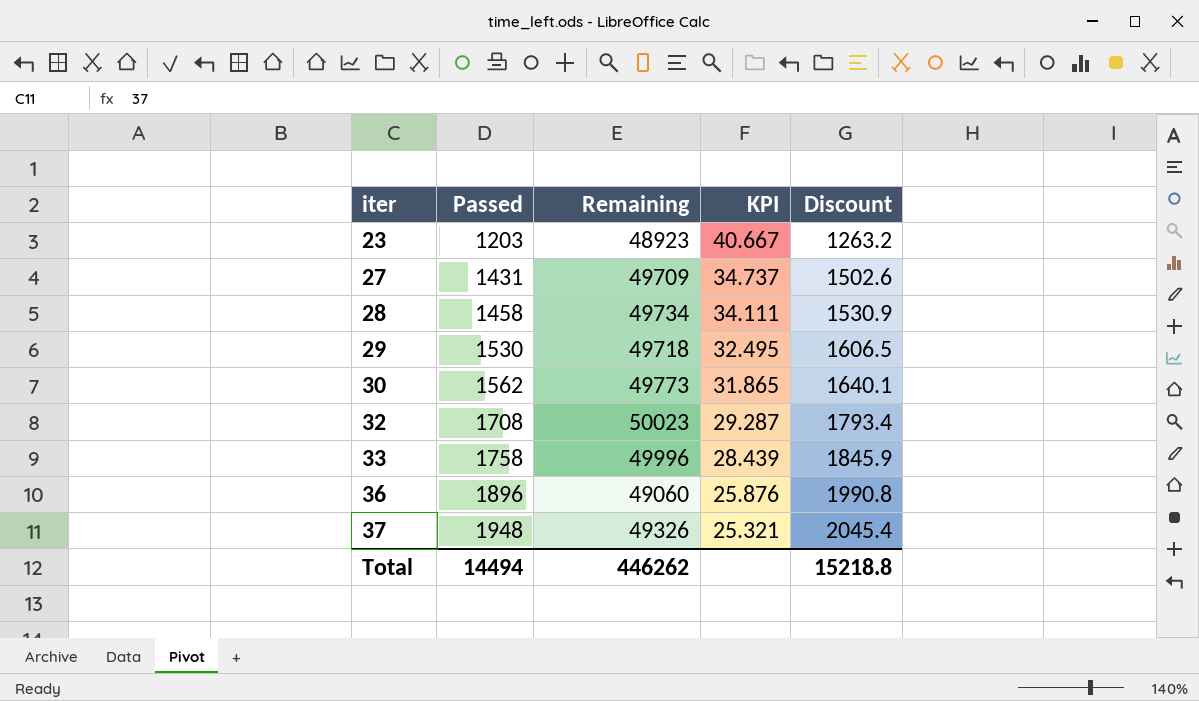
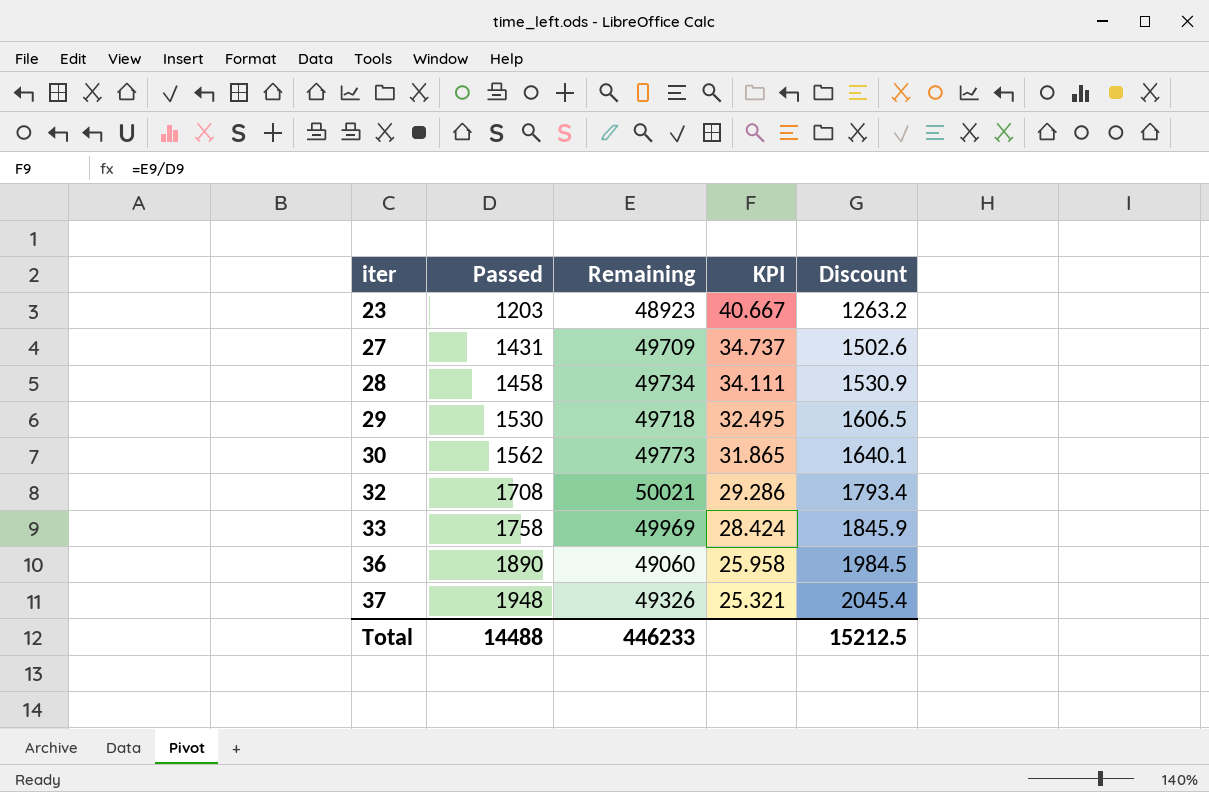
32 | Remaining: 50023 -> 50021
32 | KPI: 29.287 -> 29.286
33 | Remaining: 49996 -> 49969
33 | KPI: 28.439 -> 28.424
36 | Passed: 1896 -> 1890
36 | KPI: 25.876 -> 25.958
36 | Discount: 1990.8 -> 1984.5
Total | Passed: 14494 -> 14488
Total | Remaining: 446262 -> 446233
Total | Discount: 15218.8 -> 15212.5

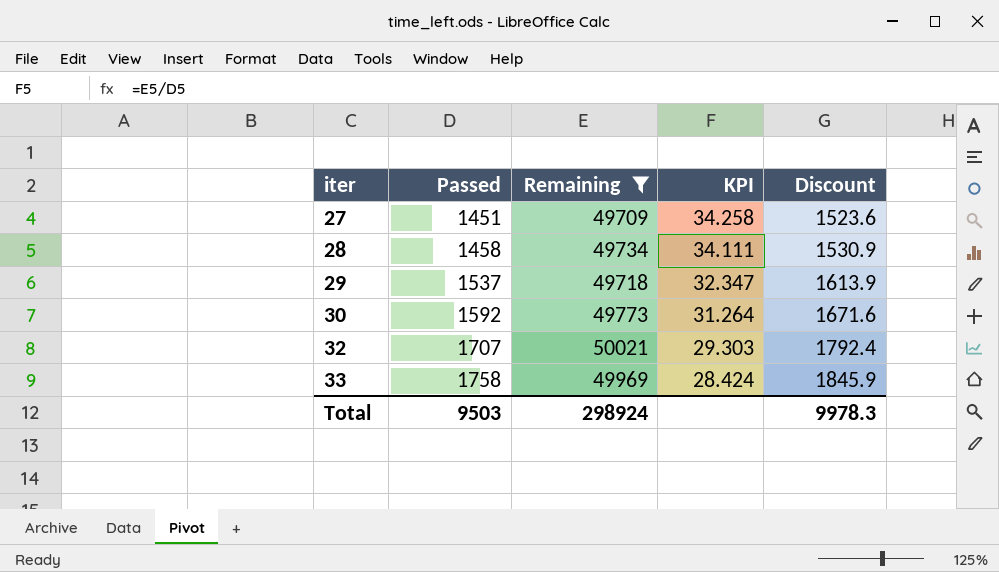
filter: none -> Remaining >= 49709
27 | Passed: 1431 -> 1451
27 | KPI: 34.737 -> 34.258
27 | Discount: 1502.6 -> 1523.6
29 | Passed: 1530 -> 1537
29 | KPI: 32.495 -> 32.347
29 | Discount: 1606.5 -> 1613.9
30 | Passed: 1562 -> 1592
30 | KPI: 31.865 -> 31.264
30 | Discount: 1640.1 -> 1671.6
32 | Passed: 1708 -> 1707
32 | KPI: 29.286 -> 29.303
32 | Discount: 1793.4 -> 1792.4
Total | Passed: 14488 -> 9503
Total | Remaining: 446233 -> 298924
Total | Discount: 15212.5 -> 9978.3

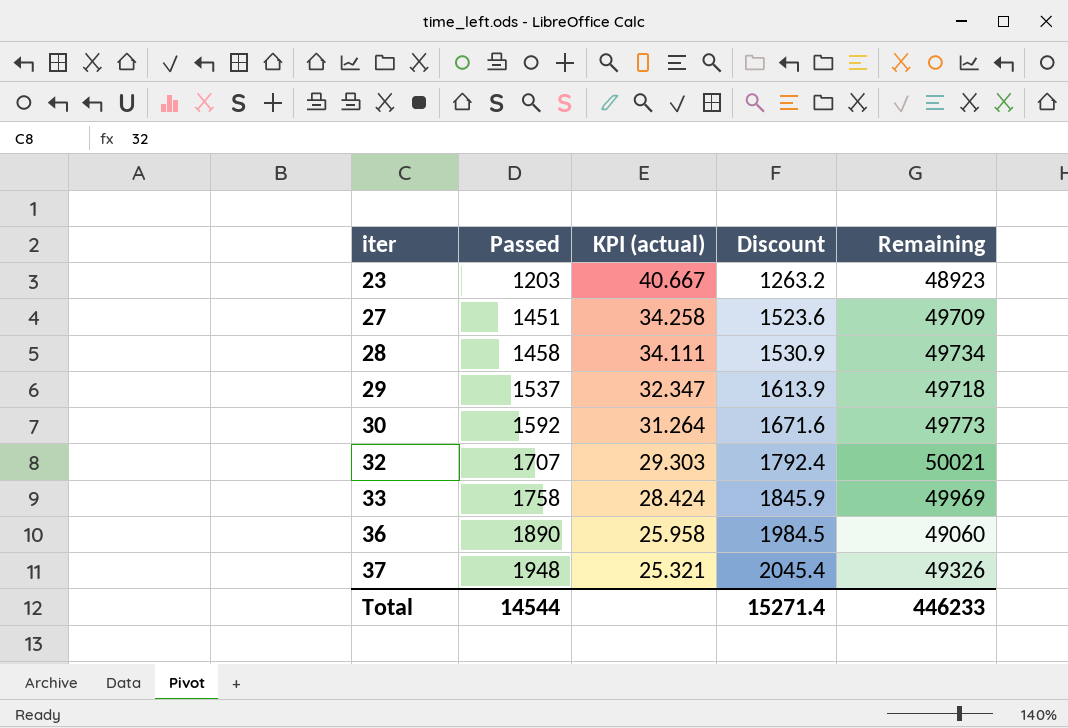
filter: Remaining >= 49709 -> none
column name: KPI -> KPI (actual)
column Remaining | position: 3 -> 5
Total | Passed: 9503 -> 14544
Total | Discount: 9978.3 -> 15271.4
Total | Remaining: 298924 -> 446233

